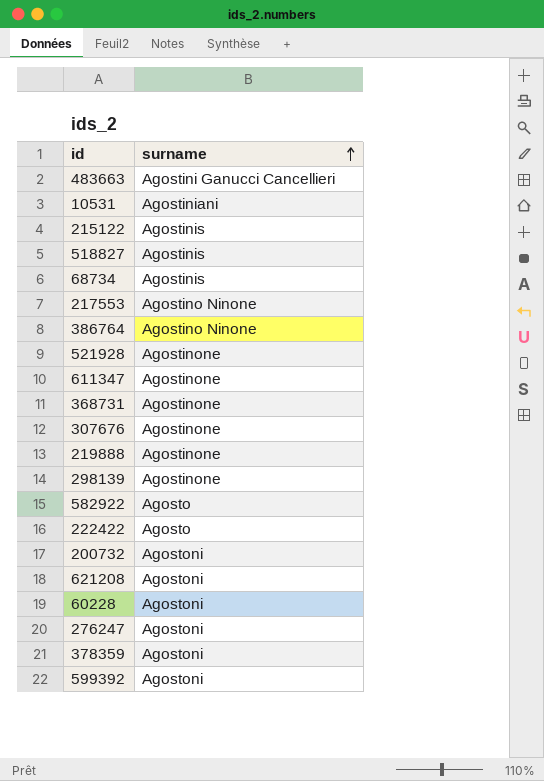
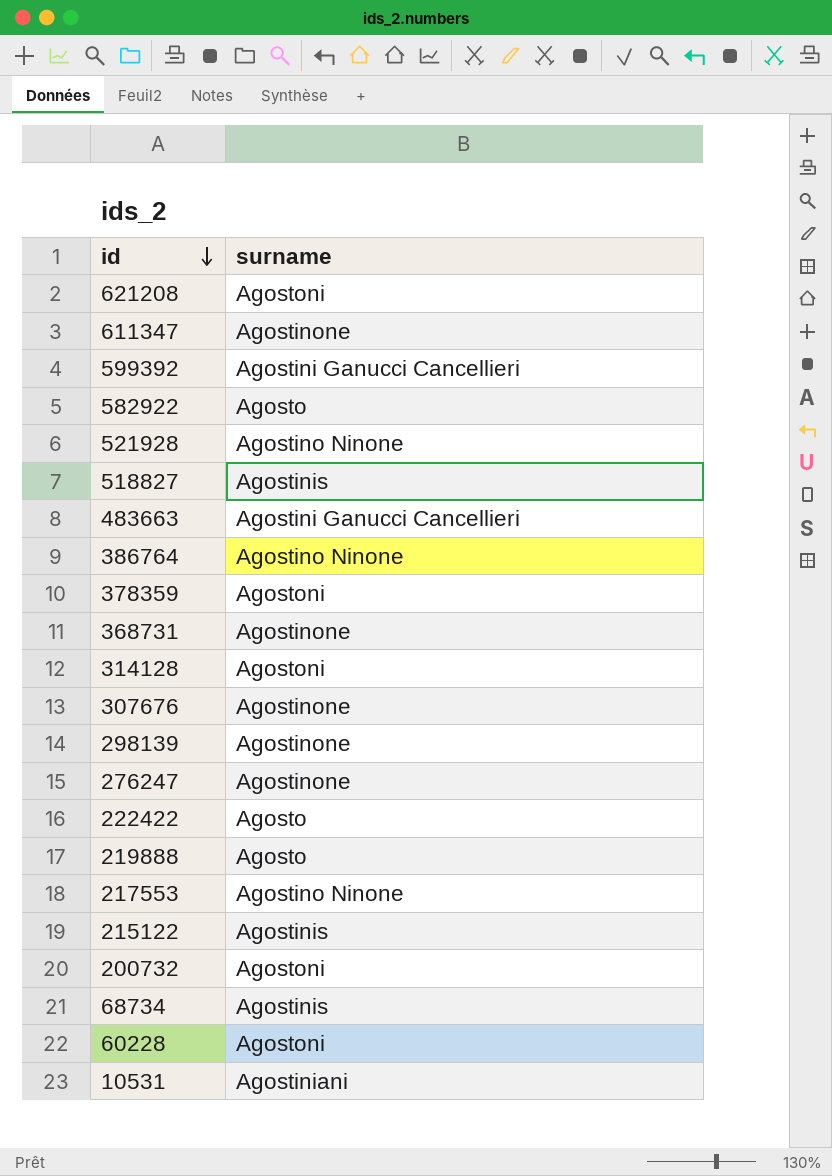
row order: surname ascending -> id descending
599392 | surname: Agostoni -> Agostini Ganucci Cancellieri
521928 | surname: Agostinone -> Agostino Ninone
row 314128: none -> Agostoni
276247 | surname: Agostoni -> Agostinone
219888 | surname: Agostinone -> Agosto

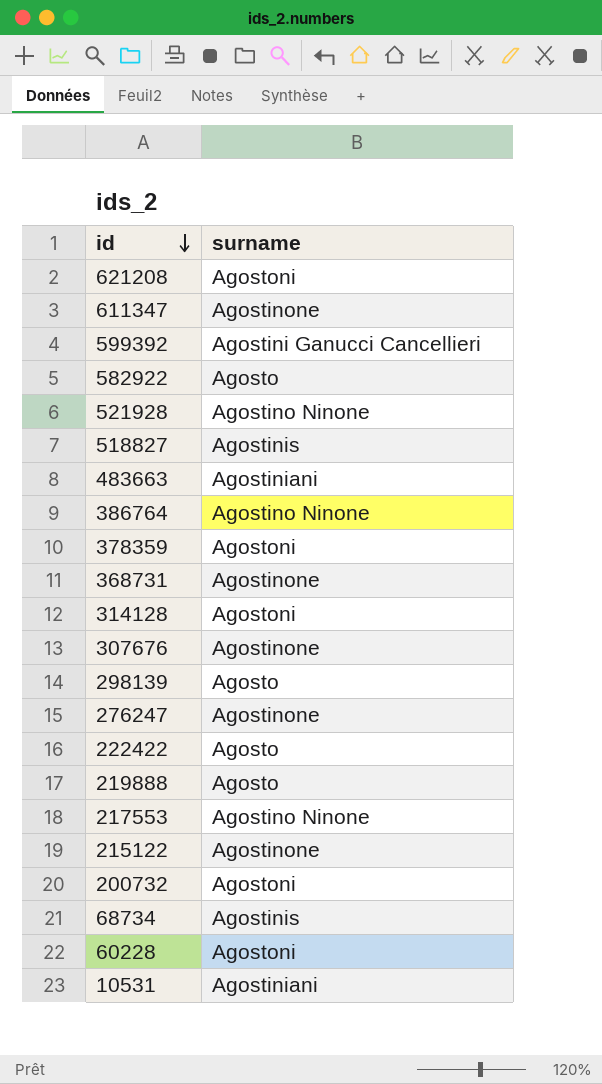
483663 | surname: Agostini Ganucci Cancellieri -> Agostiniani
298139 | surname: Agostinone -> Agosto
215122 | surname: Agostinis -> Agostinone

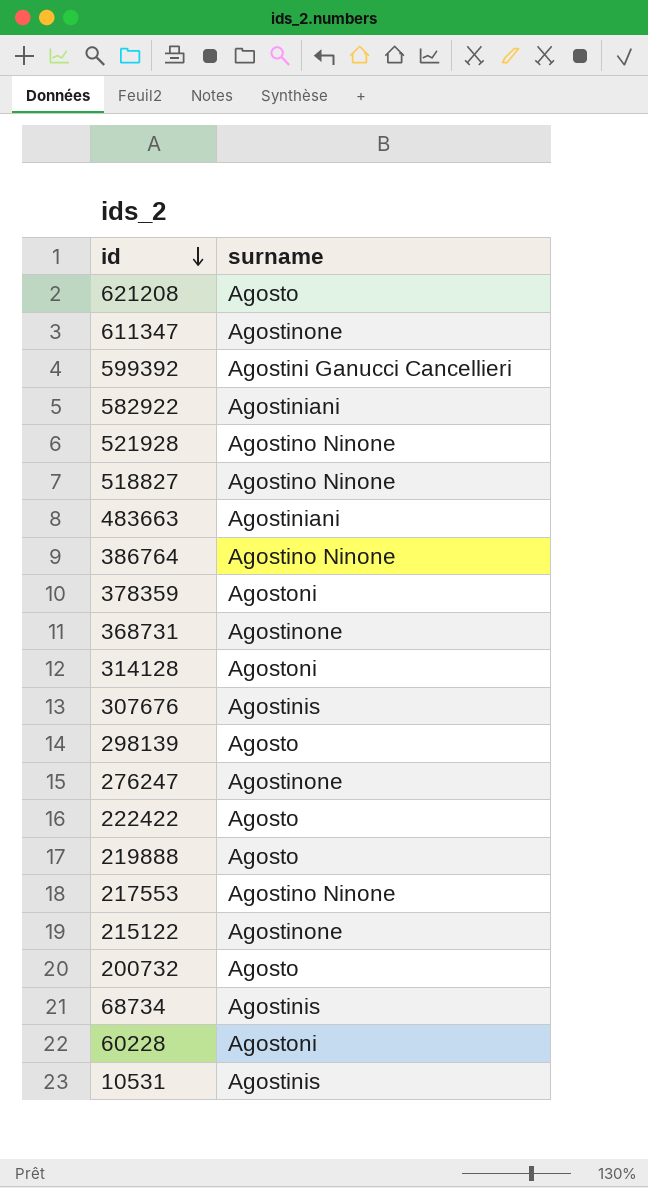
621208 | surname: Agostoni -> Agosto
582922 | surname: Agosto -> Agostiniani
518827 | surname: Agostinis -> Agostino Ninone
307676 | surname: Agostinone -> Agostinis
200732 | surname: Agostoni -> Agosto
10531 | surname: Agostiniani -> Agostinis

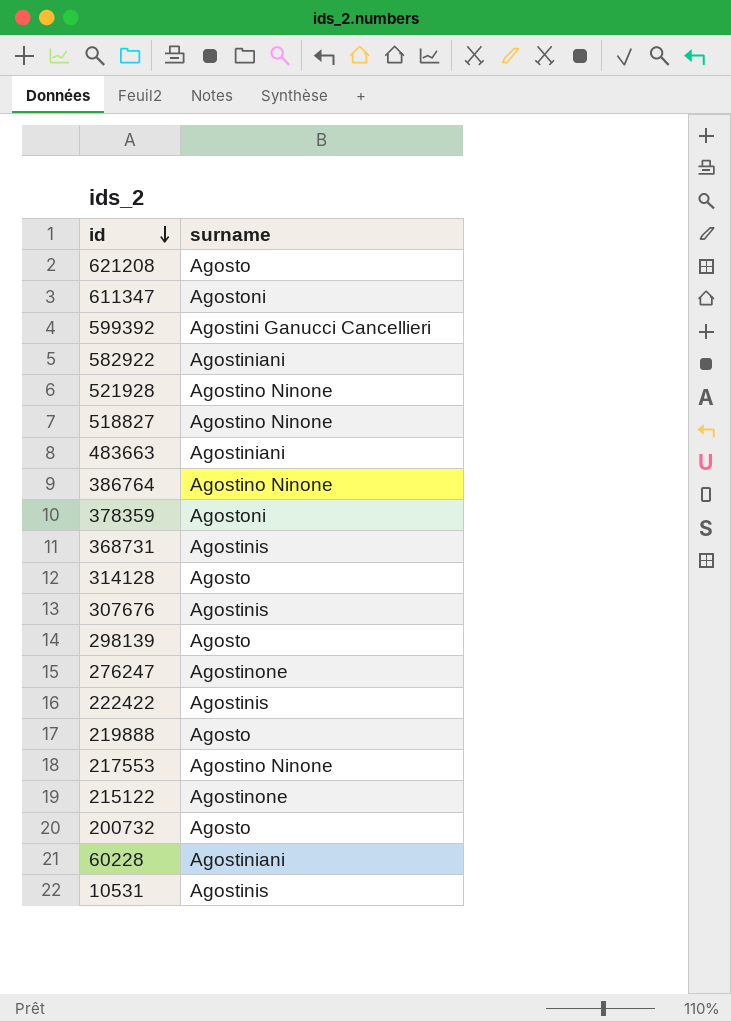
row 68734: Agostinis -> none
611347 | surname: Agostinone -> Agostoni
368731 | surname: Agostinone -> Agostinis
314128 | surname: Agostoni -> Agosto
222422 | surname: Agosto -> Agostinis
60228 | surname: Agostoni -> Agostiniani

